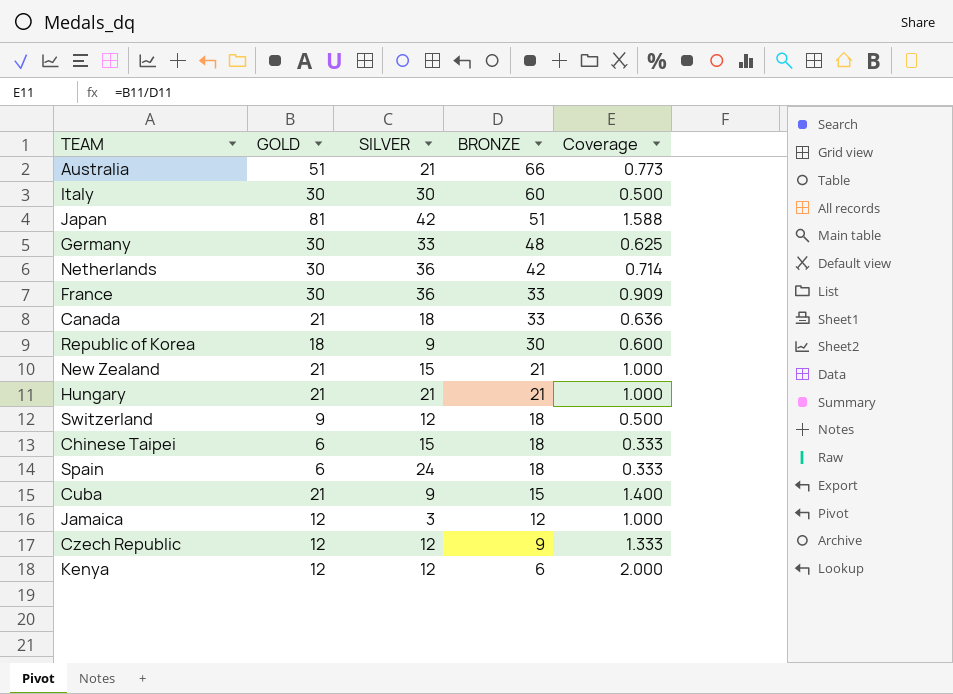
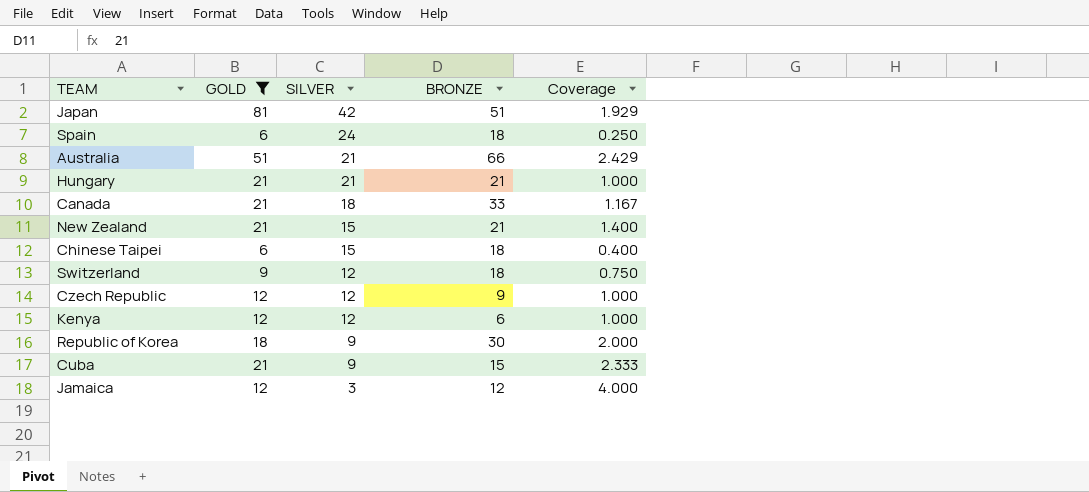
filter: none -> GOLD != 30
row order: BRONZE descending -> SILVER descending
column Coverage | formula: [GOLD] / [BRONZE] -> [GOLD] / [SILVER]

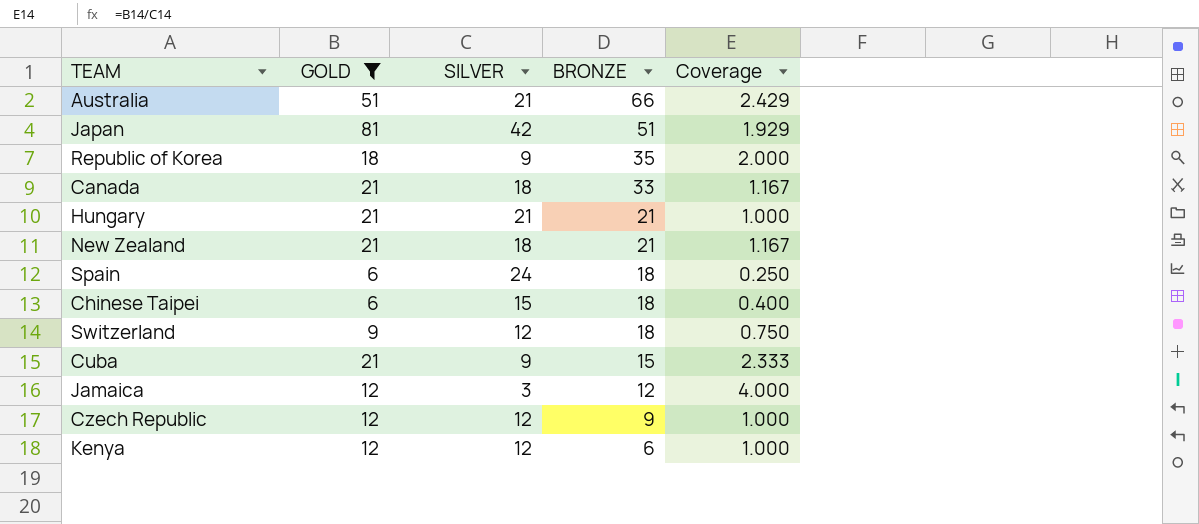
row order: SILVER descending -> BRONZE descending
Republic of Korea | BRONZE: 30 -> 35
New Zealand | SILVER: 15 -> 18
New Zealand | Coverage: 1.400 -> 1.167

